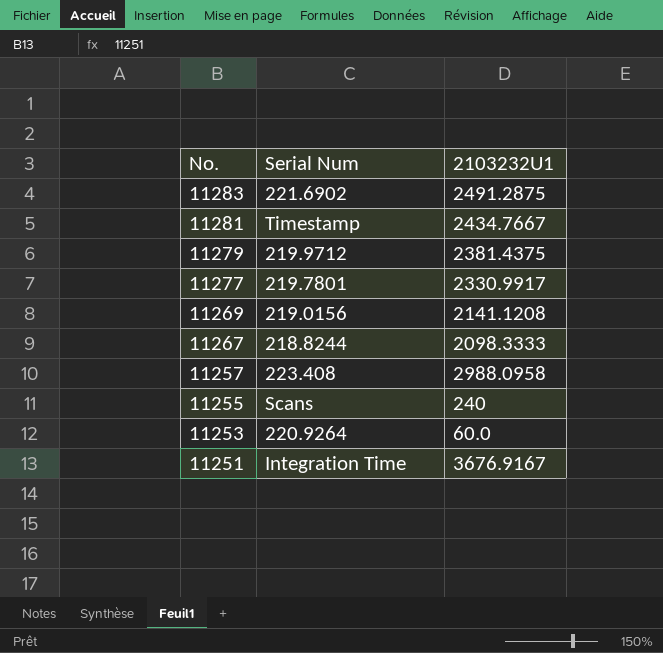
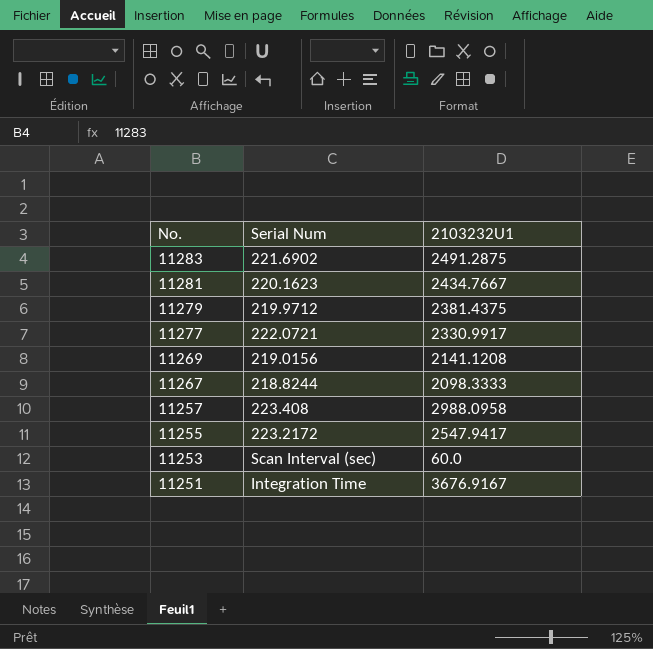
11281 | Serial Num: Timestamp -> 220.1623
11277 | Serial Num: 219.7801 -> 222.0721
11255 | Serial Num: Scans -> 223.2172
11255 | 2103232U1: 240 -> 2547.9417
11253 | Serial Num: 220.9264 -> Scan Interval (sec)

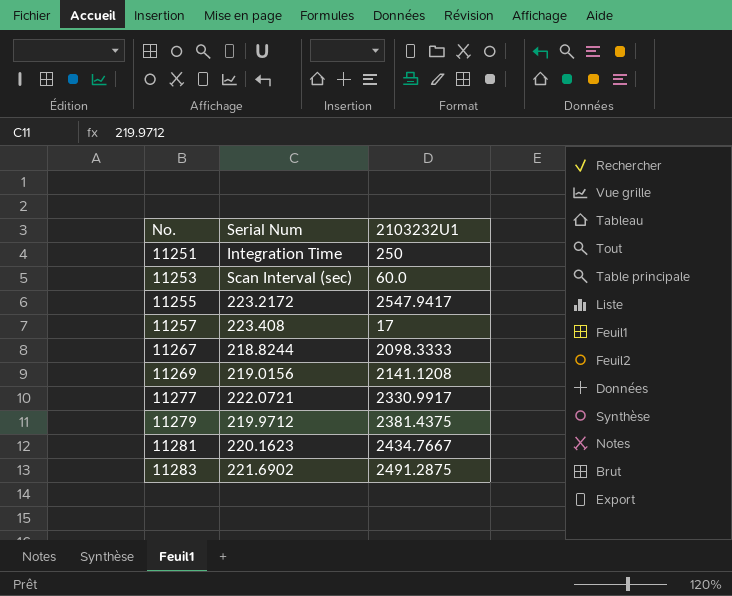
row order: No. descending -> No. ascending
11251 | 2103232U1: 3676.9167 -> 250
11257 | 2103232U1: 2988.0958 -> 17

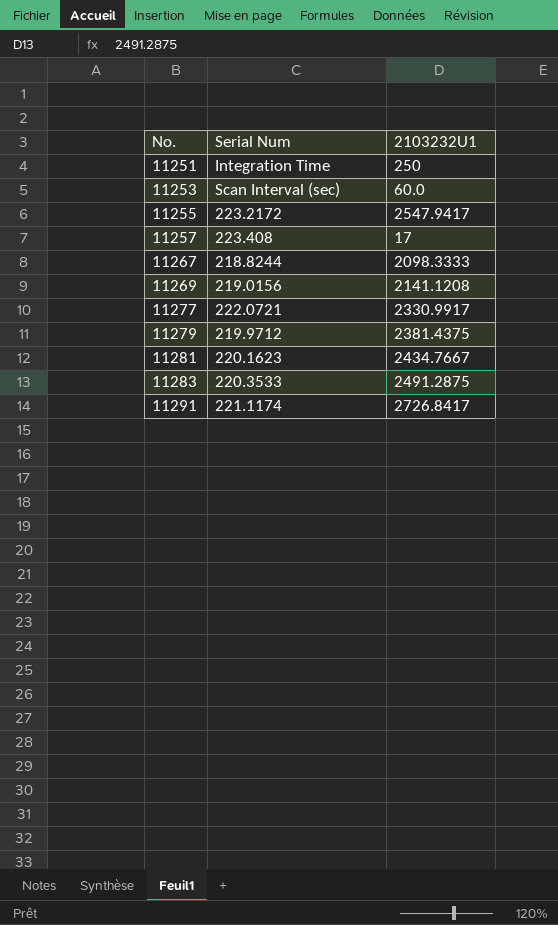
11283 | Serial Num: 221.6902 -> 220.3533
row 11291: none -> 221.1174 | 2726.8417

